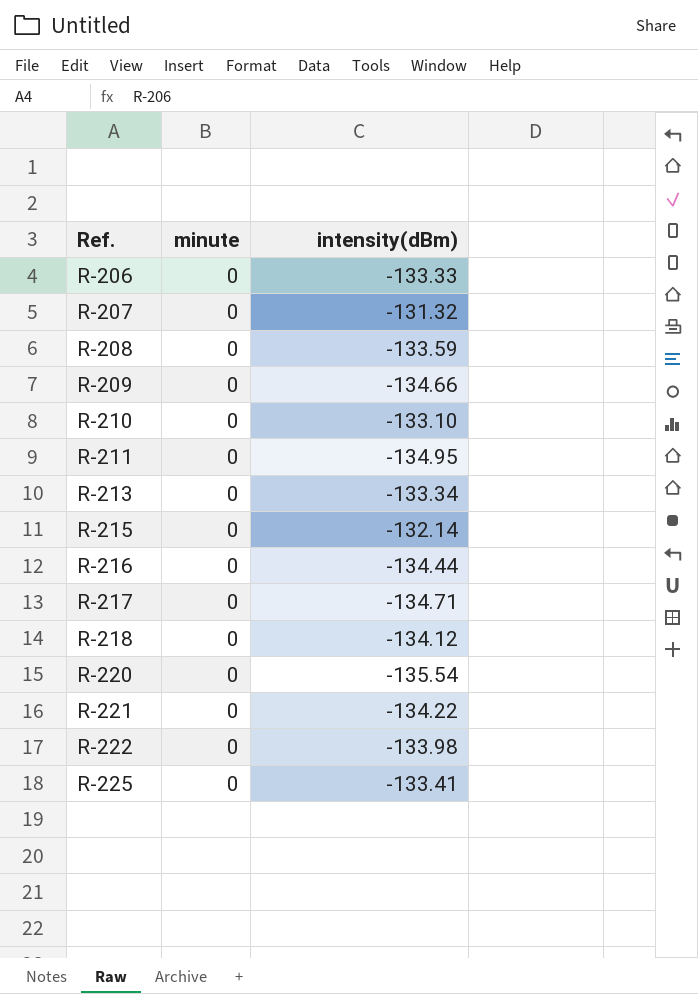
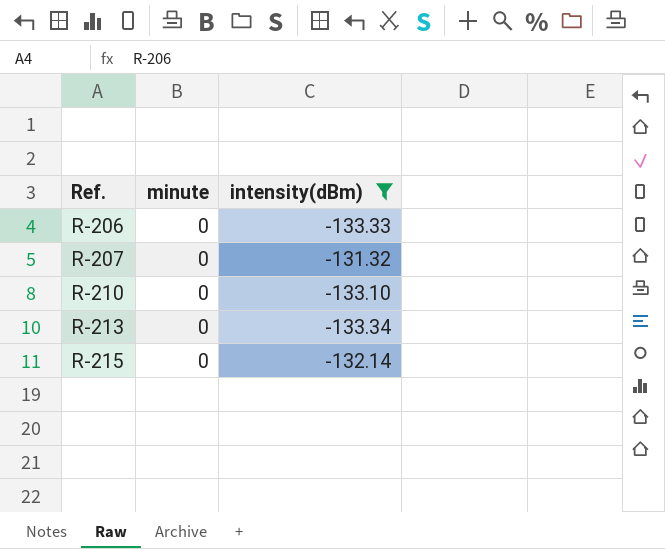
filter: none -> intensity(dBm) >= -133.34

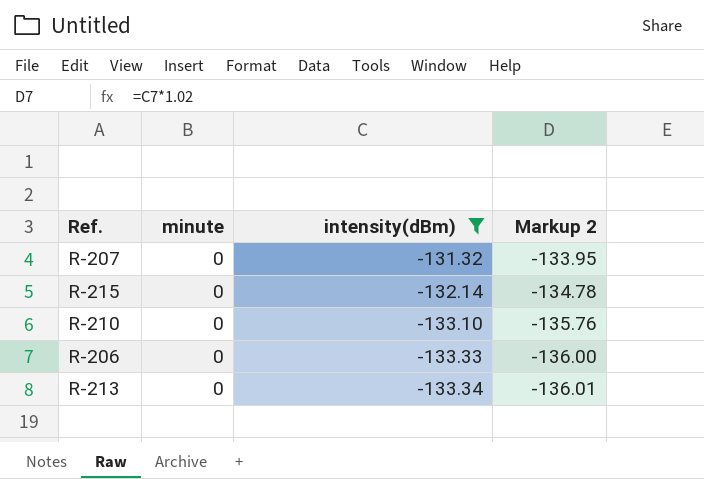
row order: Ref. ascending -> intensity(dBm) descending
column Markup 2 | formula: none -> [intensity(dBm)] * 1.02

